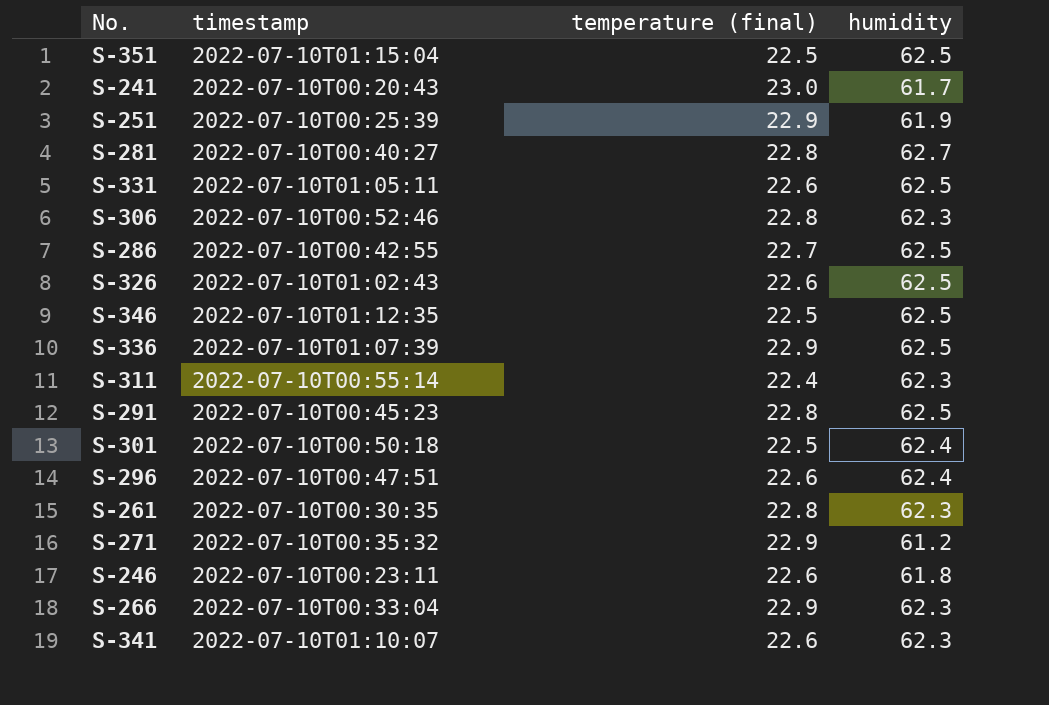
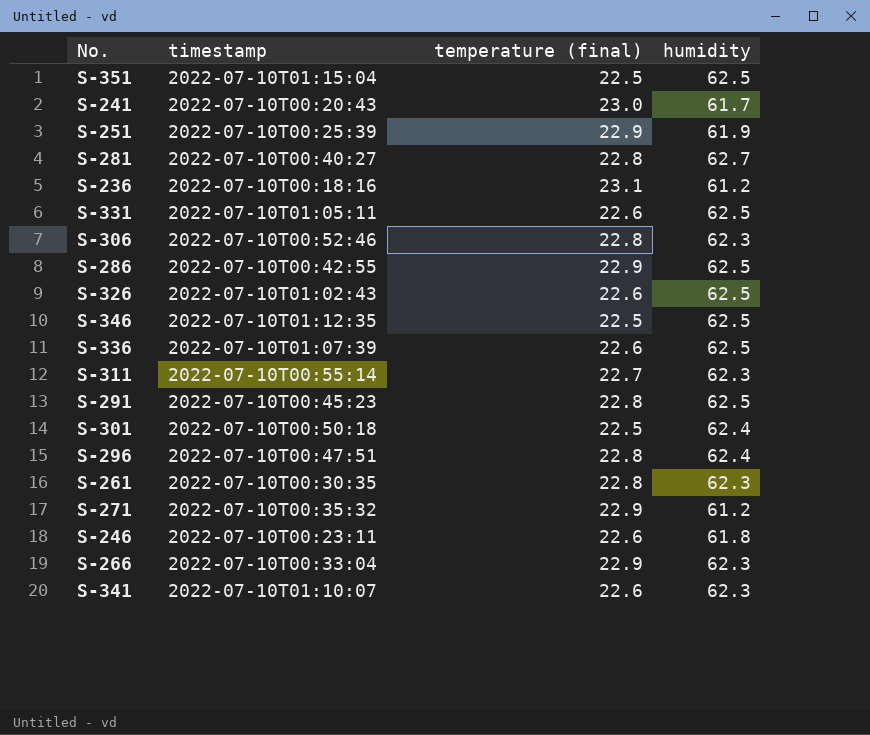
row S-236: none -> 2022-07-10T00:18:16 | 23.1 | 61.2
S-286 | temperature (final): 22.7 -> 22.9
S-336 | temperature (final): 22.9 -> 22.6
S-311 | temperature (final): 22.4 -> 22.7
S-296 | temperature (final): 22.6 -> 22.8

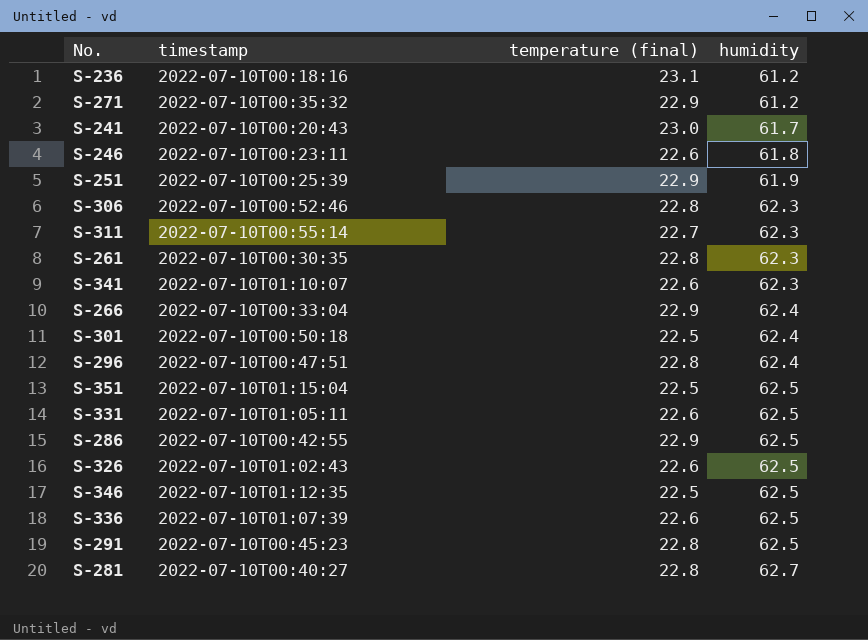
row order: none -> humidity ascending
S-266 | humidity: 62.3 -> 62.4

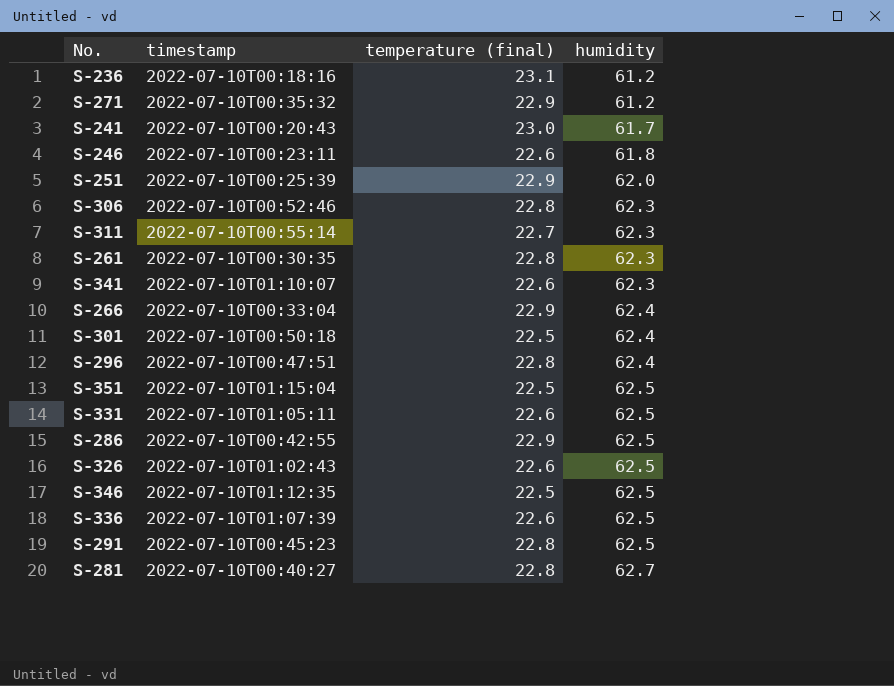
S-251 | humidity: 61.9 -> 62.0

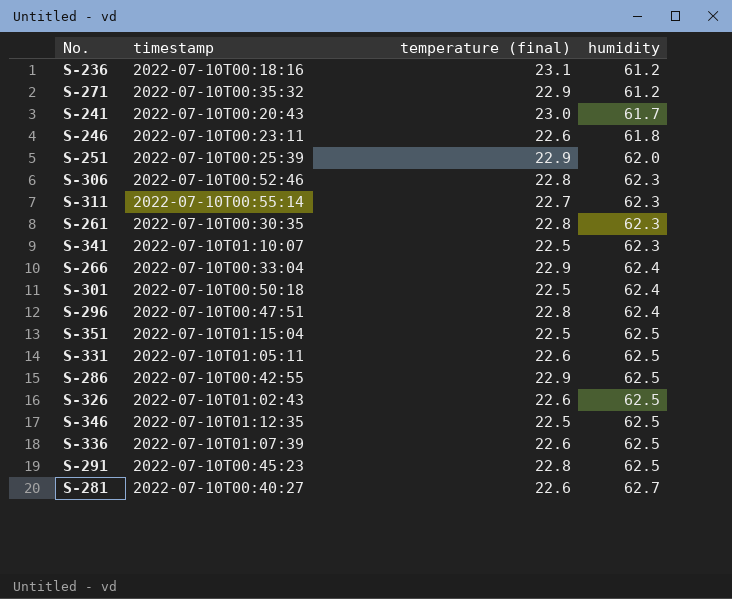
S-341 | temperature (final): 22.6 -> 22.5
S-281 | temperature (final): 22.8 -> 22.6

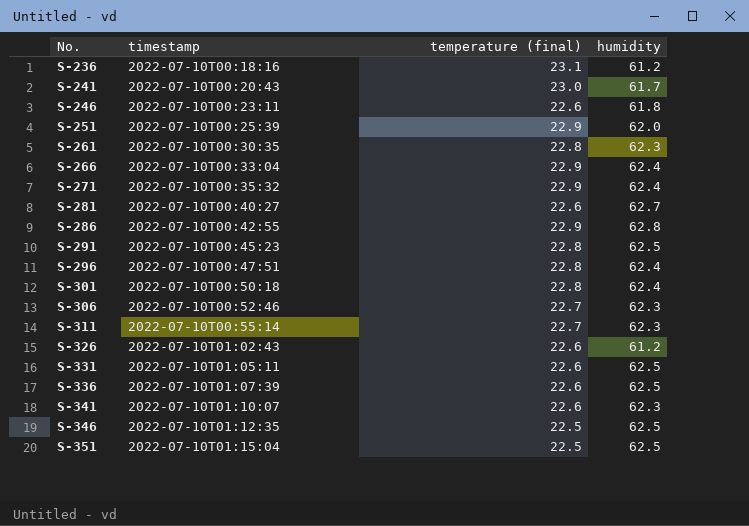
row order: humidity ascending -> No. ascending
S-271 | humidity: 61.2 -> 62.4
S-286 | humidity: 62.5 -> 62.8
S-301 | temperature (final): 22.5 -> 22.8
S-306 | temperature (final): 22.8 -> 22.7
S-326 | humidity: 62.5 -> 61.2
S-341 | temperature (final): 22.5 -> 22.6

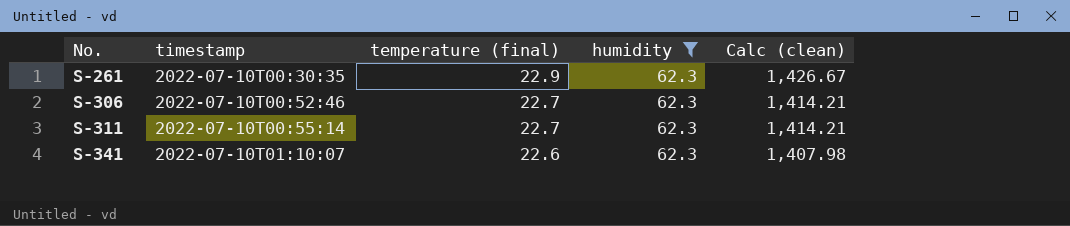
filter: none -> humidity = 62.3
column Calc (clean) | formula: none -> [temperature (final)] * [humidity]
S-261 | temperature (final): 22.8 -> 22.9

